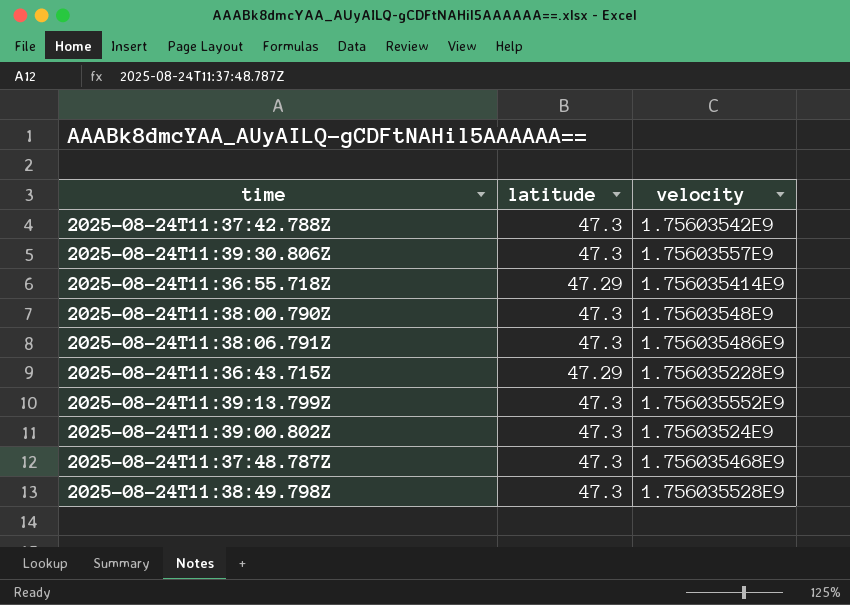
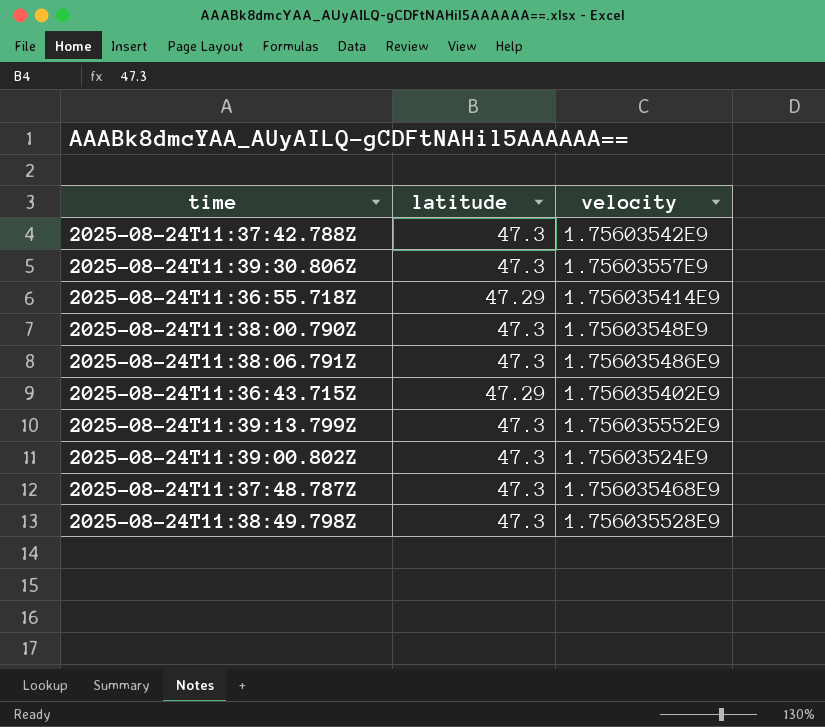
2025-08-24T11:36:43.715Z | velocity: 1.756035228E9 -> 1.756035402E9

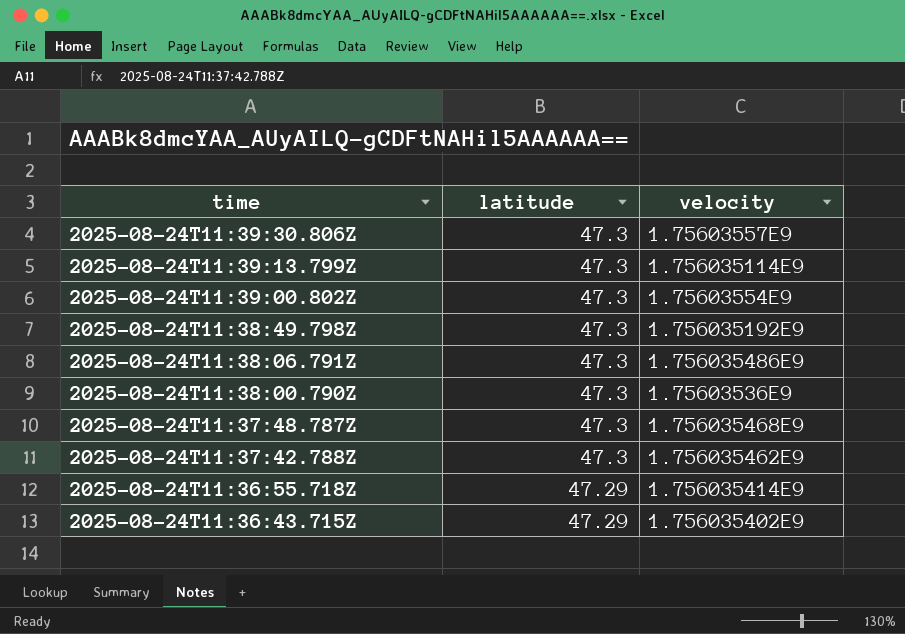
row order: none -> time descending
2025-08-24T11:39:13.799Z | velocity: 1.756035552E9 -> 1.756035114E9
2025-08-24T11:39:00.802Z | velocity: 1.75603524E9 -> 1.75603554E9
2025-08-24T11:38:49.798Z | velocity: 1.756035528E9 -> 1.756035192E9
2025-08-24T11:38:00.790Z | velocity: 1.75603548E9 -> 1.75603536E9
2025-08-24T11:37:42.788Z | velocity: 1.75603542E9 -> 1.756035462E9

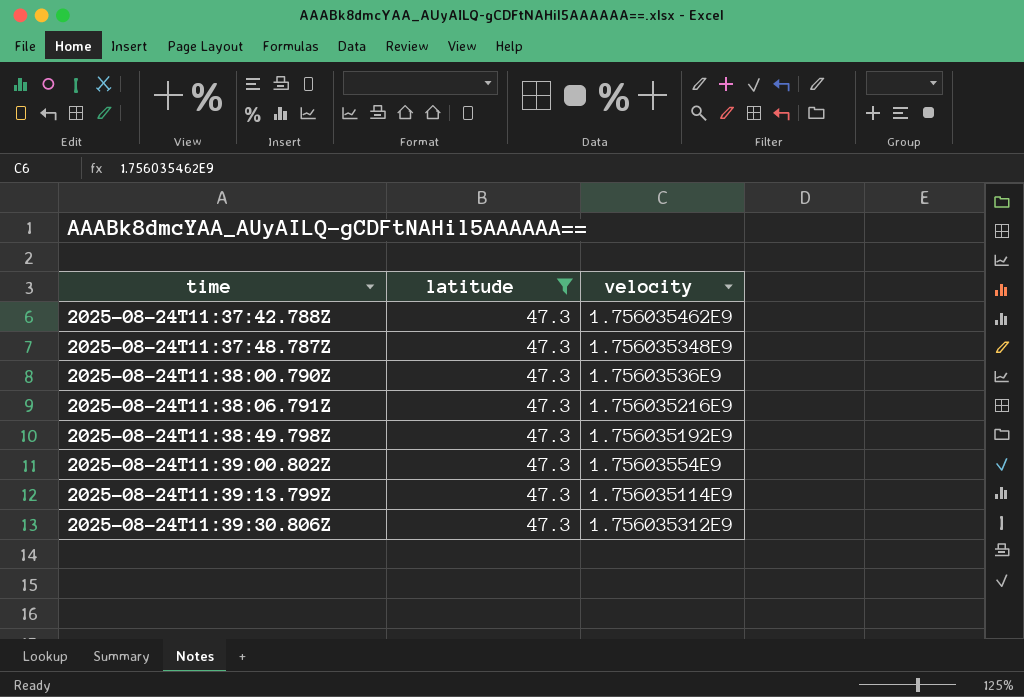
filter: none -> latitude = 47.3
row order: time descending -> time ascending
2025-08-24T11:37:48.787Z | velocity: 1.756035468E9 -> 1.756035348E9
2025-08-24T11:38:06.791Z | velocity: 1.756035486E9 -> 1.756035216E9
2025-08-24T11:39:30.806Z | velocity: 1.75603557E9 -> 1.756035312E9

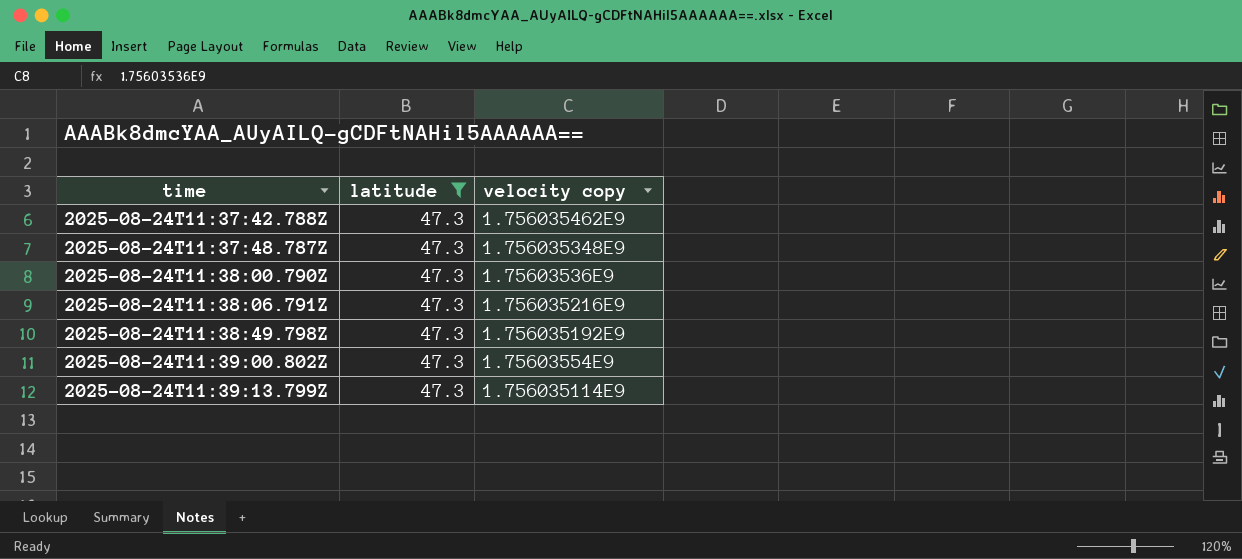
column name: velocity -> velocity copy
row 2025-08-24T11:39:30.806Z: 47.3 | 1.756035312E9 -> none

